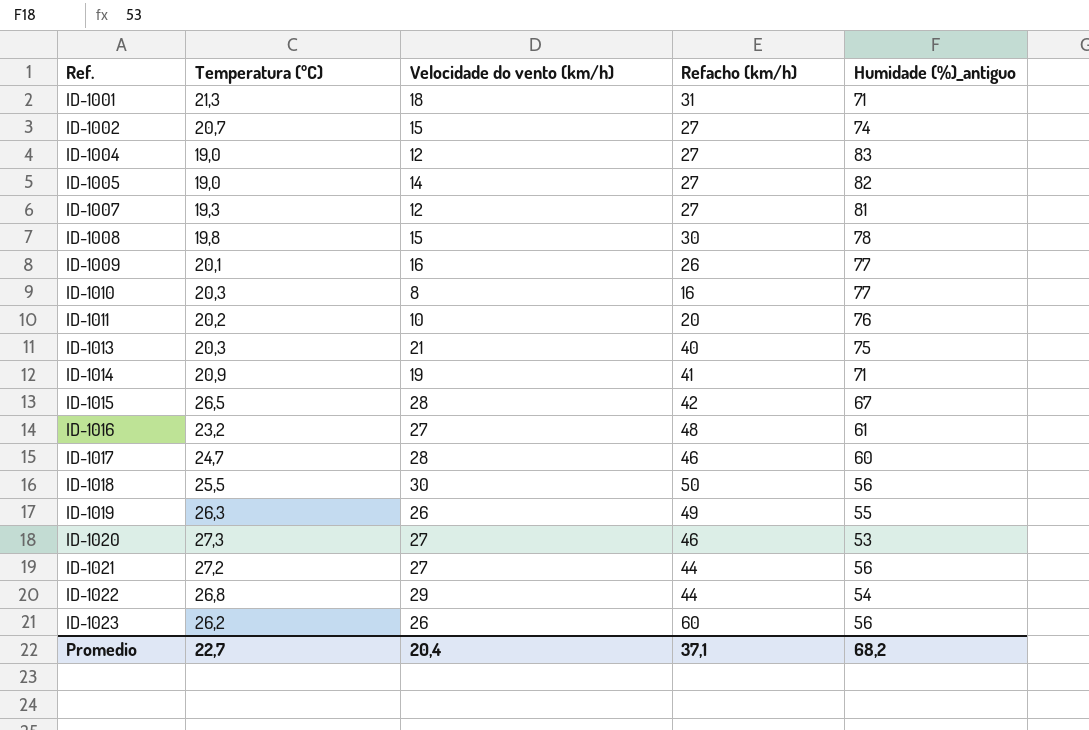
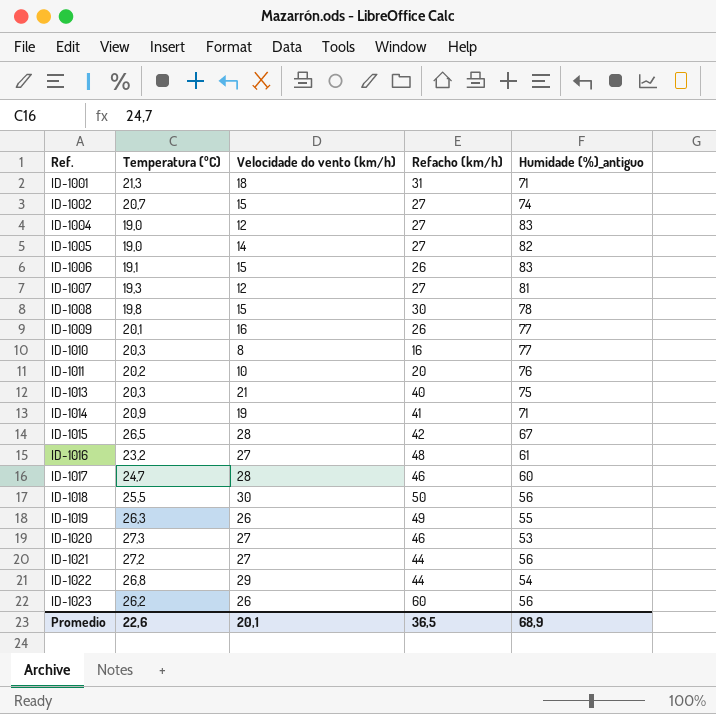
row ID-1006: none -> 19,1 | 15 | 26 | 83
Promedio | Temperatura (ºC): 22,7 -> 22,6
Promedio | Velocidade do vento (km/h): 20,4 -> 20,1
Promedio | Refacho (km/h): 37,1 -> 36,5
Promedio | Humidade (%)_antiguo: 68,2 -> 68,9

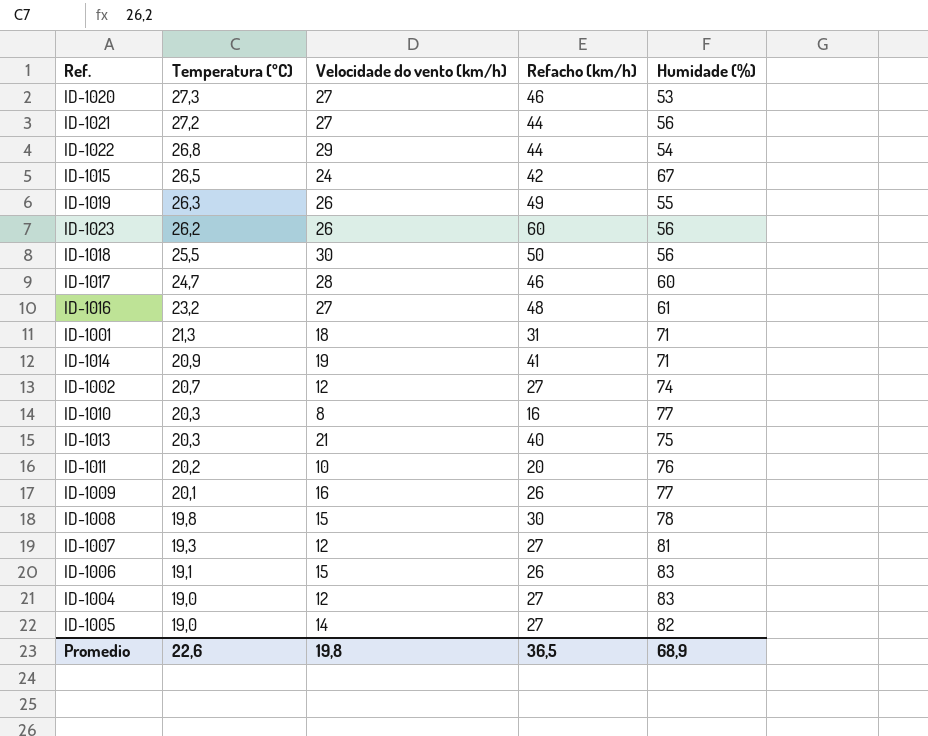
row order: Ref. ascending -> Temperatura (ºC) descending
column name: Humidade (%)_antiguo -> Humidade (%)
ID-1015 | Velocidade do vento (km/h): 28 -> 24
ID-1002 | Velocidade do vento (km/h): 15 -> 12
Promedio | Velocidade do vento (km/h): 20,1 -> 19,8

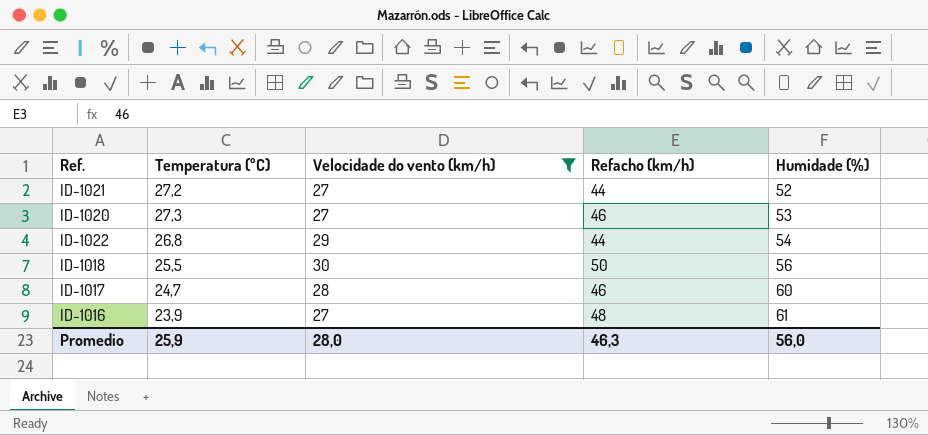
filter: none -> Velocidade do vento (km/h) >= 27
row order: Temperatura (ºC) descending -> Humidade (%) ascending
ID-1021 | Humidade (%): 56 -> 52
ID-1016 | Temperatura (ºC): 23,2 -> 23,9
Promedio | Temperatura (ºC): 22,6 -> 25,9
Promedio | Velocidade do vento (km/h): 19,8 -> 28,0
Promedio | Refacho (km/h): 36,5 -> 46,3
Promedio | Humidade (%): 68,9 -> 56,0

